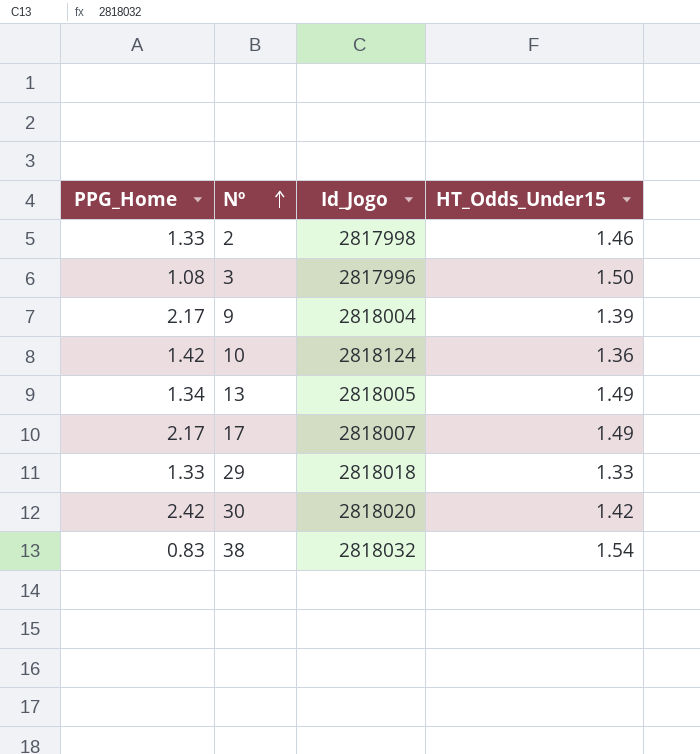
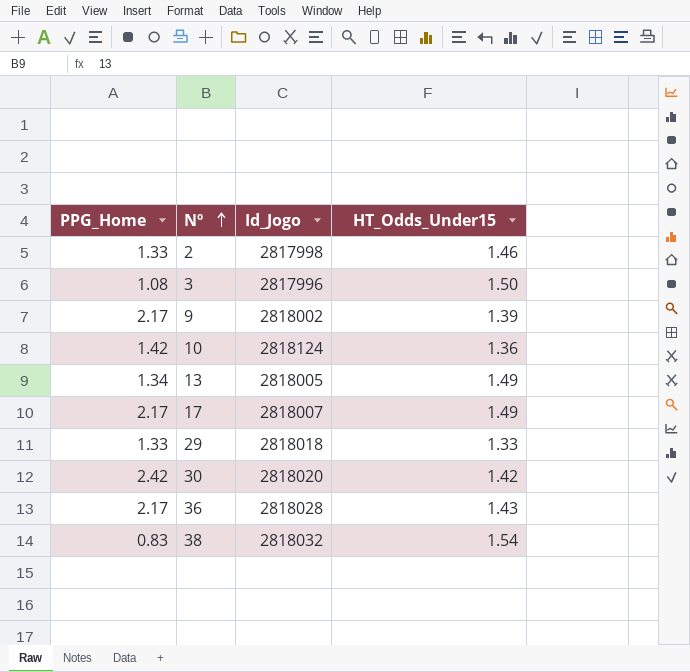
9 | Id_Jogo: 2818004 -> 2818002
row 36: none -> 2.17 | 2818028 | 1.43

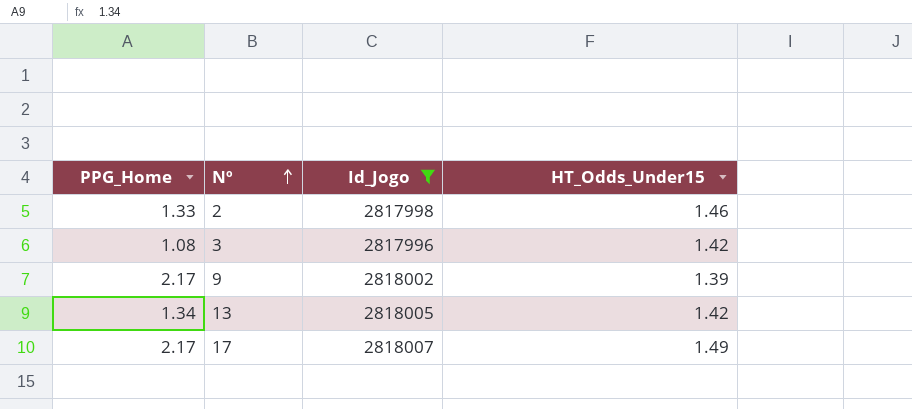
filter: none -> Id_Jogo <= 2818007
3 | HT_Odds_Under15: 1.50 -> 1.42
13 | HT_Odds_Under15: 1.49 -> 1.42

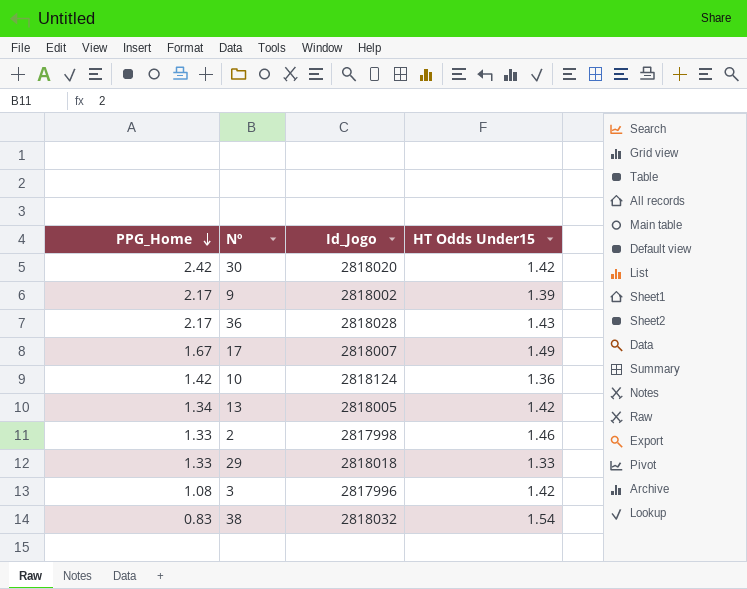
filter: Id_Jogo <= 2818007 -> none
row order: Nº ascending -> PPG_Home descending
column name: HT_Odds_Under15 -> HT Odds Under15
17 | PPG_Home: 2.17 -> 1.67

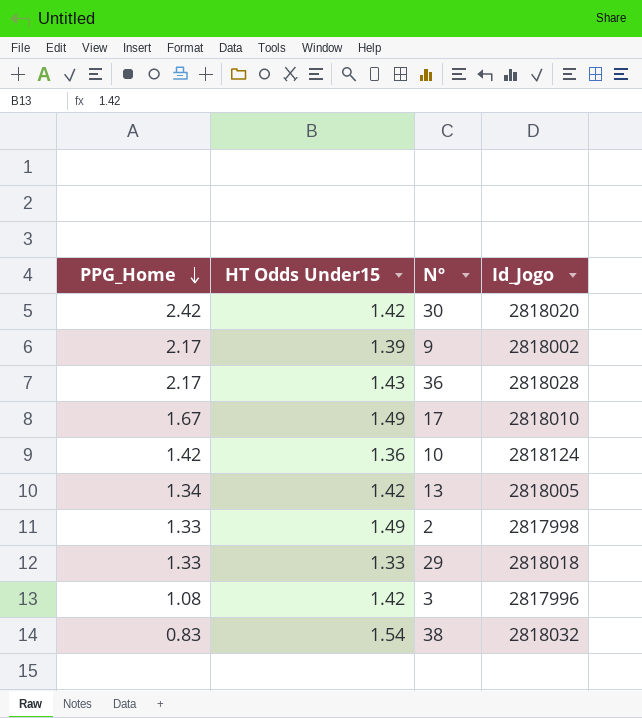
column HT Odds Under15 | position: 4 -> 2
17 | Id_Jogo: 2818007 -> 2818010
2 | HT Odds Under15: 1.46 -> 1.49

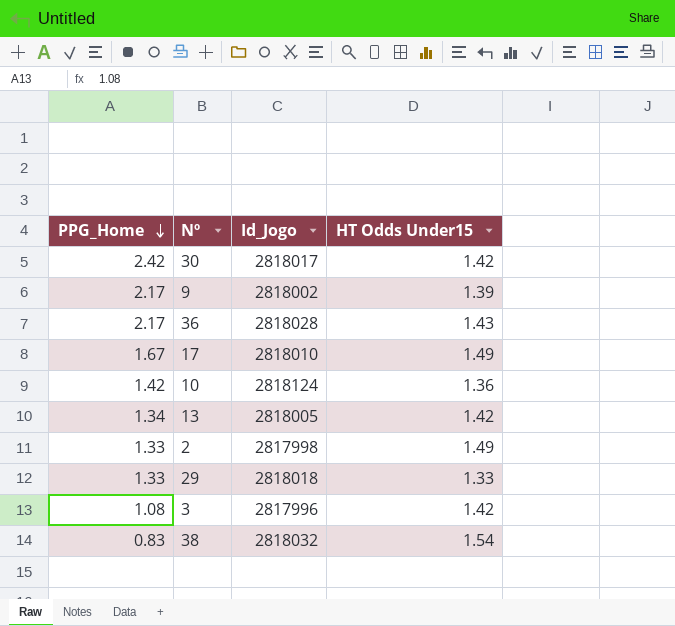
column HT Odds Under15 | position: 2 -> 4
30 | Id_Jogo: 2818020 -> 2818017

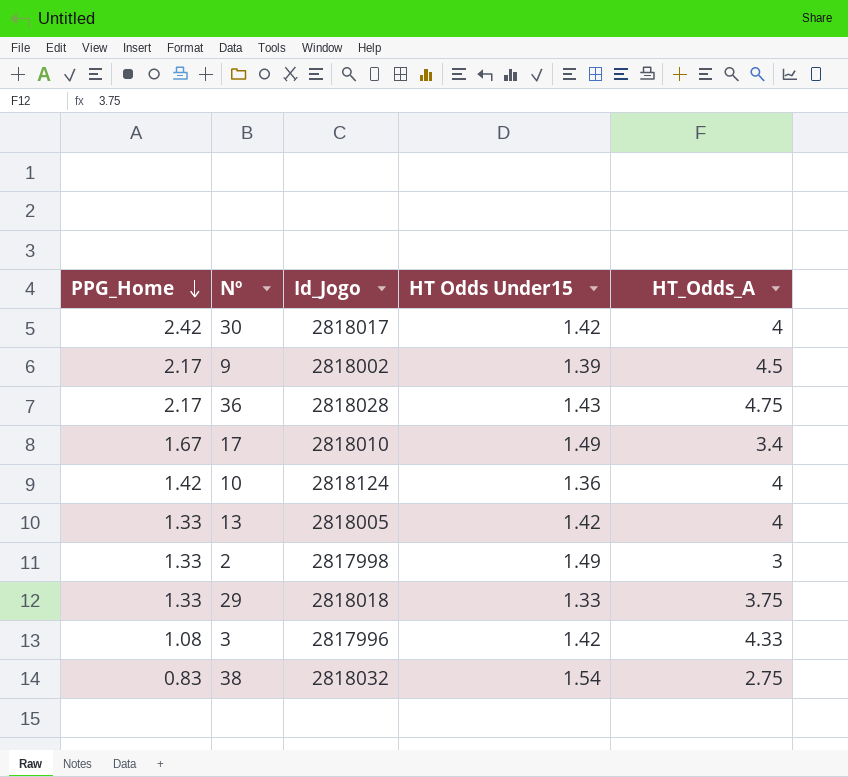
column HT_Odds_A | position: none -> 5
13 | PPG_Home: 1.34 -> 1.33

